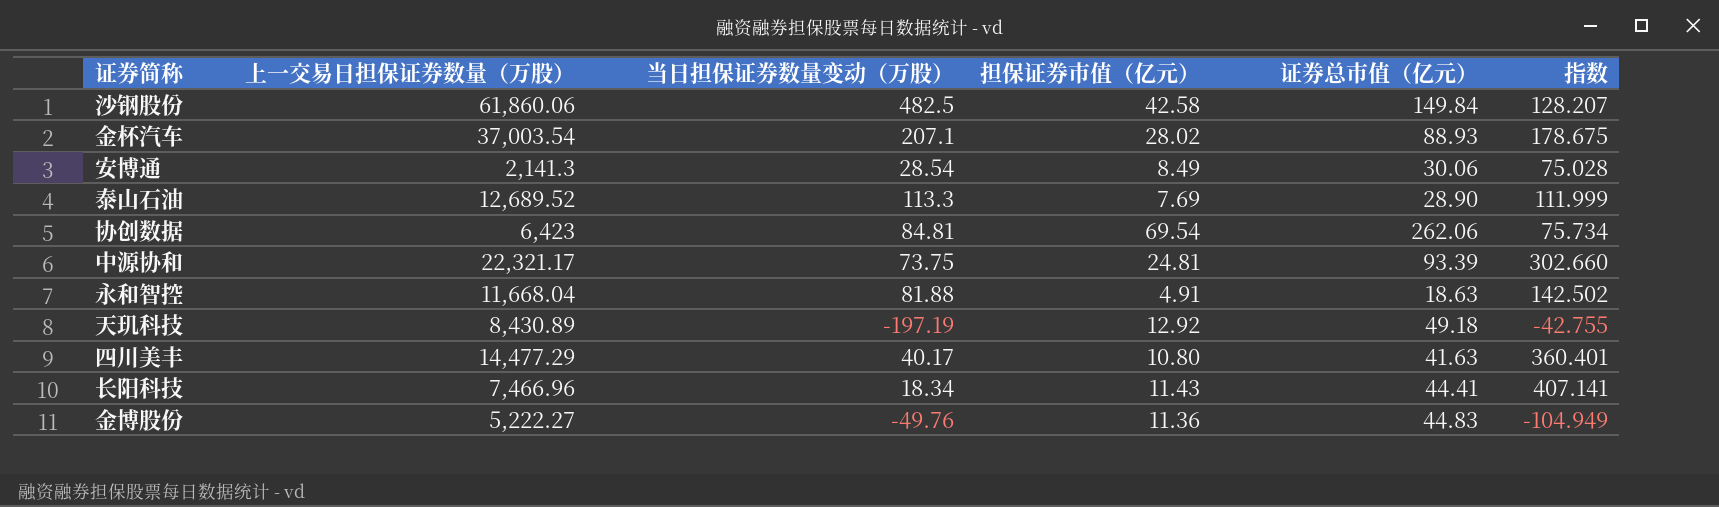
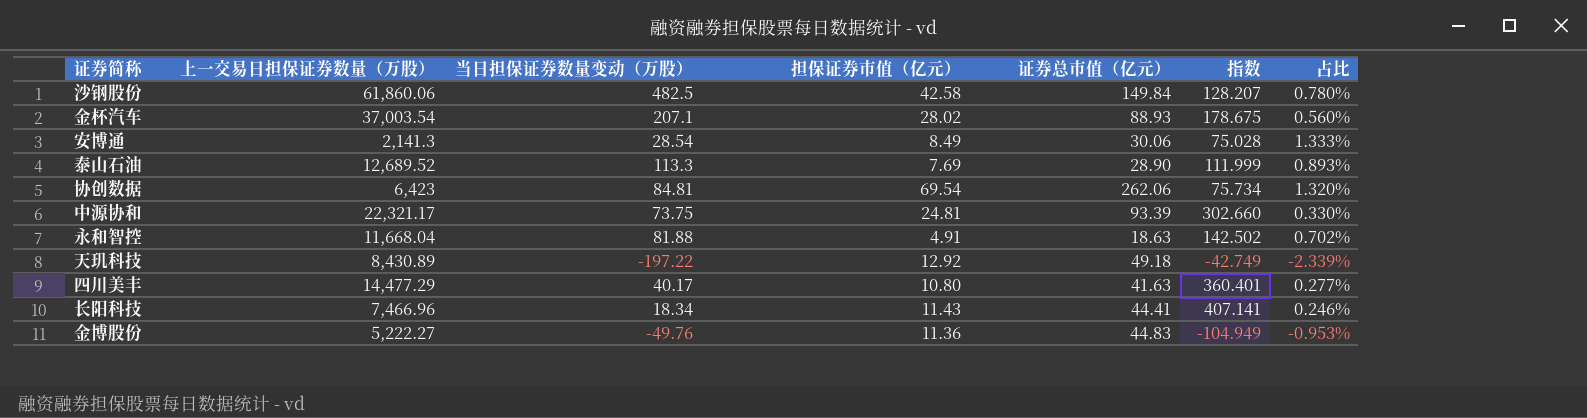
column 占比 | formula: none -> [当日担保证券数量变动（万股）] / [上一交易日担保证券数量（万股）]
天玑科技 | 当日担保证券数量变动（万股）: -197.19 -> -197.22
天玑科技 | 指数: -42.755 -> -42.749

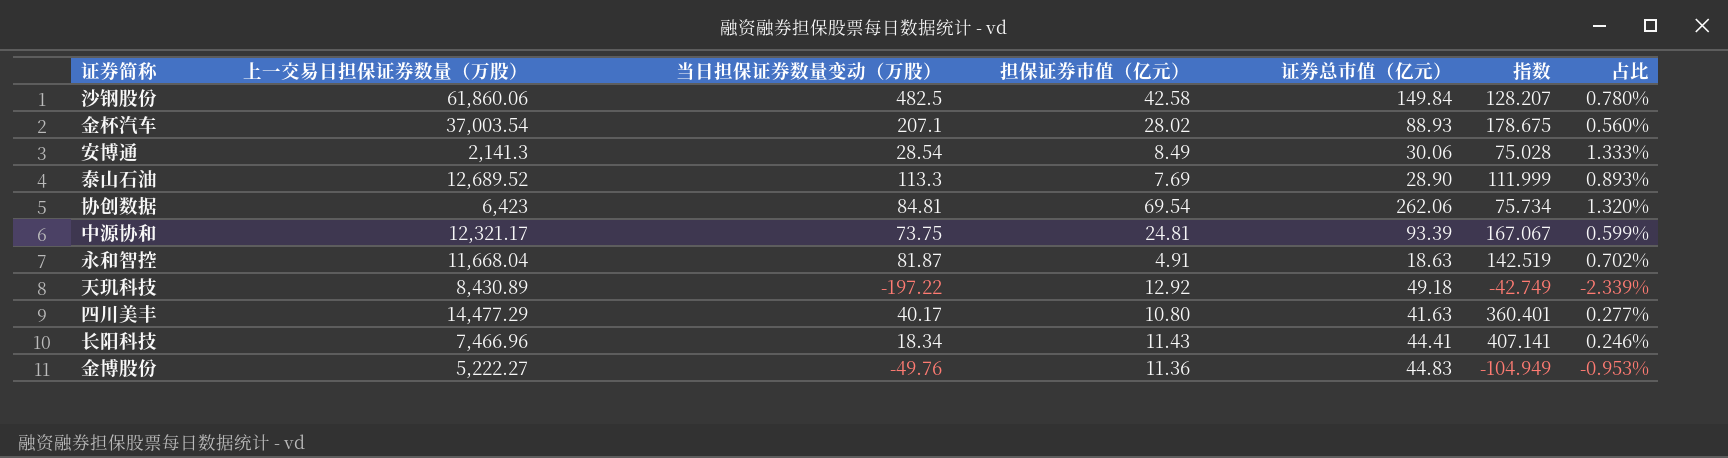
中源协和 | 上一交易日担保证券数量（万股）: 22,321.17 -> 12,321.17
中源协和 | 指数: 302.660 -> 167.067
中源协和 | 占比: 0.330% -> 0.599%
永和智控 | 当日担保证券数量变动（万股）: 81.88 -> 81.87
永和智控 | 指数: 142.502 -> 142.519

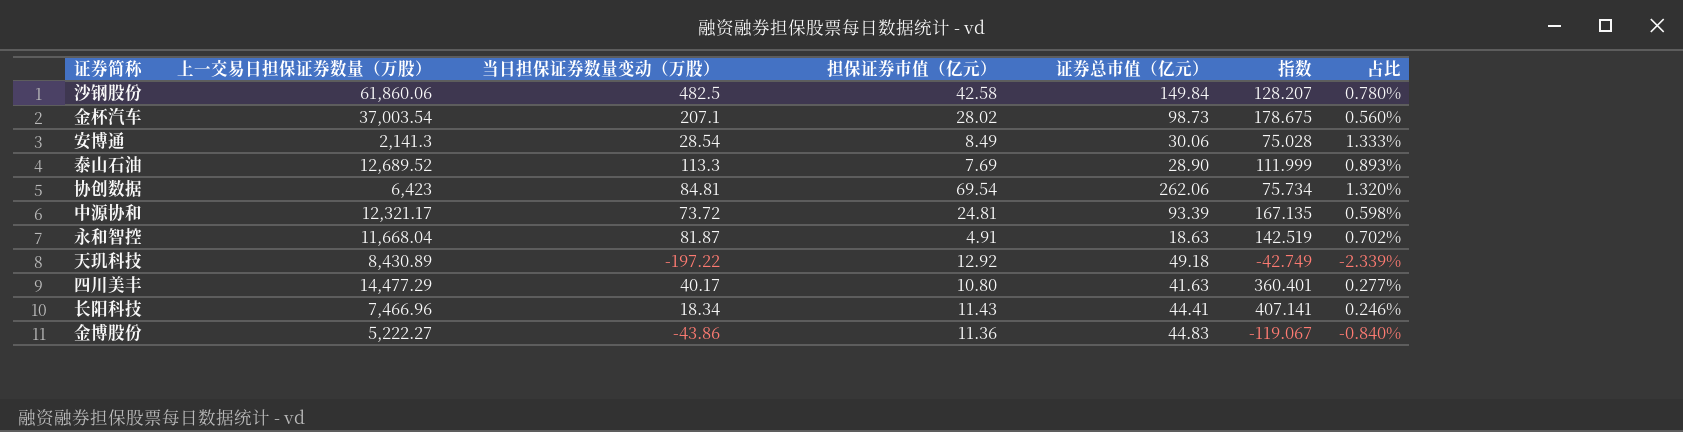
金杯汽车 | 证券总市值（亿元）: 88.93 -> 98.73
中源协和 | 当日担保证券数量变动（万股）: 73.75 -> 73.72
中源协和 | 指数: 167.067 -> 167.135
中源协和 | 占比: 0.599% -> 0.598%
金博股份 | 当日担保证券数量变动（万股）: -49.76 -> -43.86
金博股份 | 指数: -104.949 -> -119.067
金博股份 | 占比: -0.953% -> -0.840%

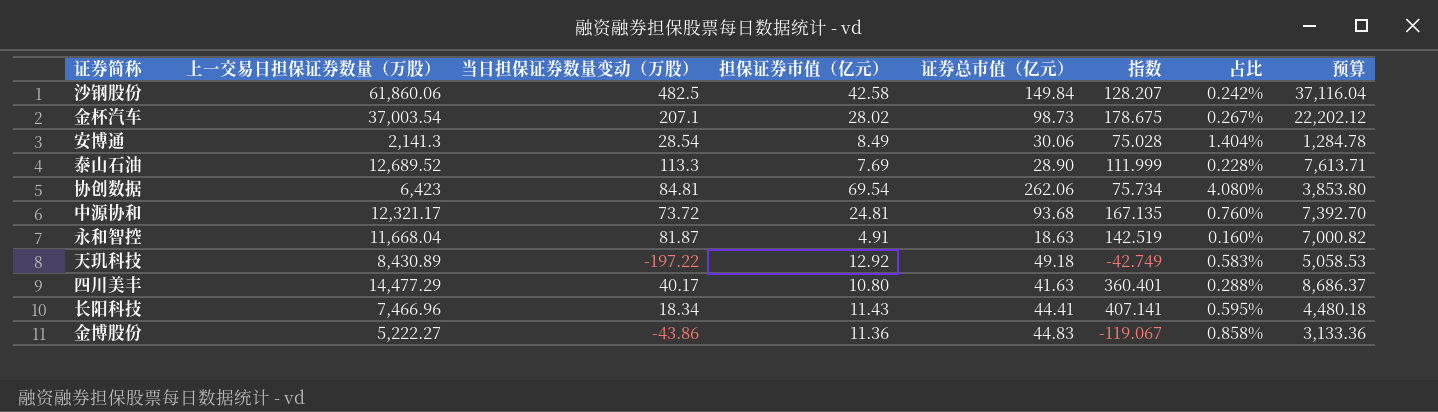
column 占比 | formula: [当日担保证券数量变动（万股）] / [上一交易日担保证券数量（万股）] -> [证券总市值（亿元）] / [上一交易日担保证券数量（万股）]
column 预算 | formula: none -> [上一交易日担保证券数量（万股）] * 0.6
中源协和 | 证券总市值（亿元）: 93.39 -> 93.68

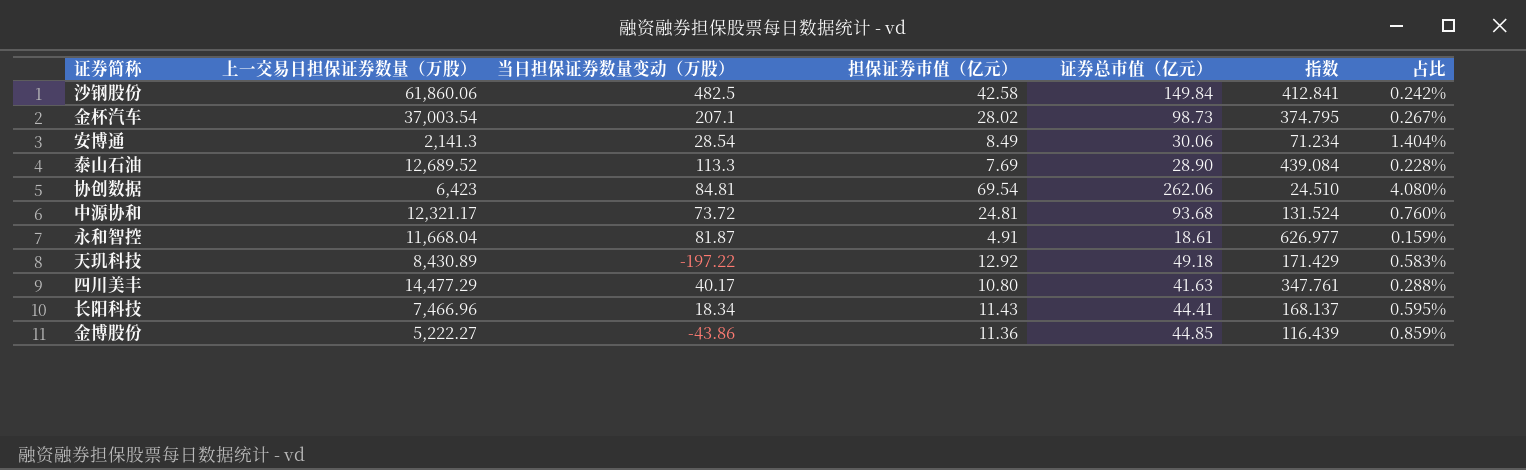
column 预算 | formula: [上一交易日担保证券数量（万股）] * 0.6 -> none
column 指数 | formula: [上一交易日担保证券数量（万股）] / [当日担保证券数量变动（万股）] -> [上一交易日担保证券数量（万股）] / [证券总市值（亿元）]
永和智控 | 证券总市值（亿元）: 18.63 -> 18.61
永和智控 | 占比: 0.160% -> 0.159%
金博股份 | 证券总市值（亿元）: 44.83 -> 44.85
金博股份 | 占比: 0.858% -> 0.859%

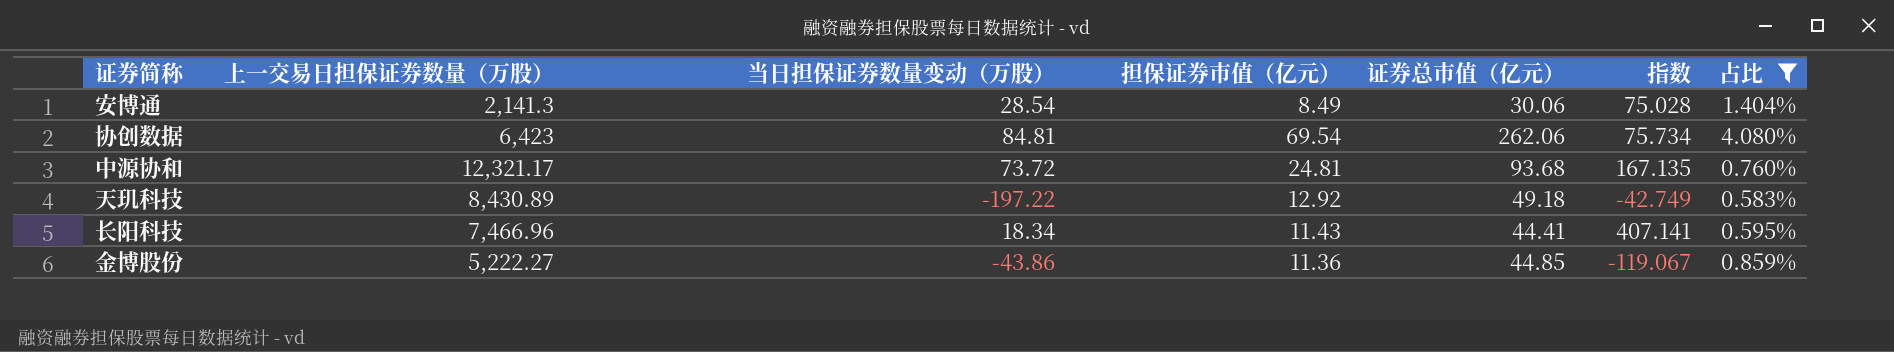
filter: none -> 占比 >= 0.583%
column 指数 | formula: [上一交易日担保证券数量（万股）] / [证券总市值（亿元）] -> [上一交易日担保证券数量（万股）] / [当日担保证券数量变动（万股）]

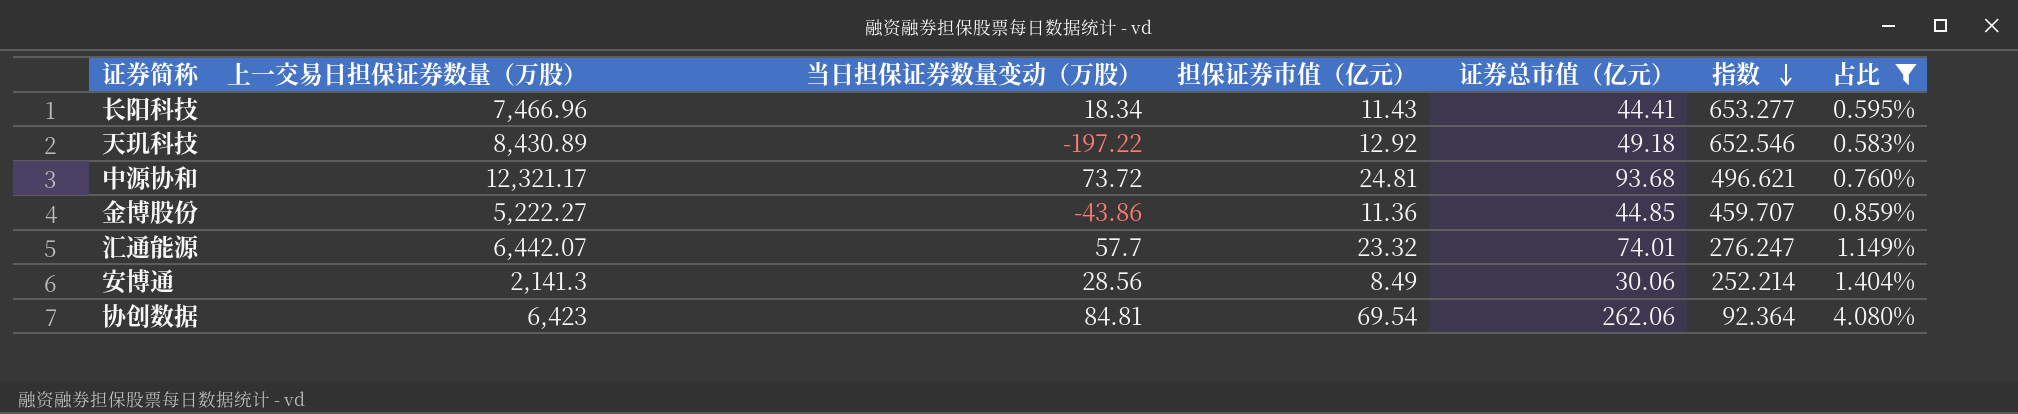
row order: none -> 指数 descending
column 指数 | formula: [上一交易日担保证券数量（万股）] / [当日担保证券数量变动（万股）] -> [上一交易日担保证券数量（万股）] / [担保证券市值（亿元）]
row 汇通能源: none -> 6,442.07 | 57.7 | 23.32 | 74.01 | 276.247 | 1.149%
安博通 | 当日担保证券数量变动（万股）: 28.54 -> 28.56

